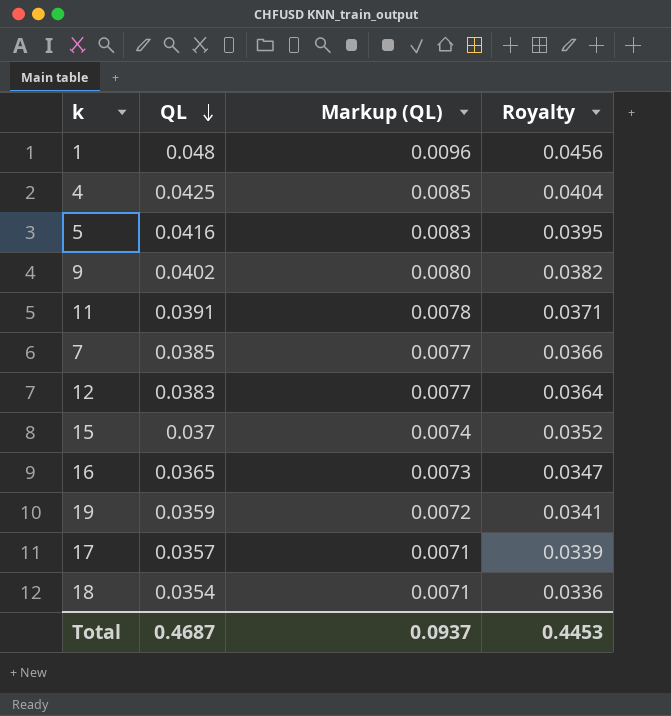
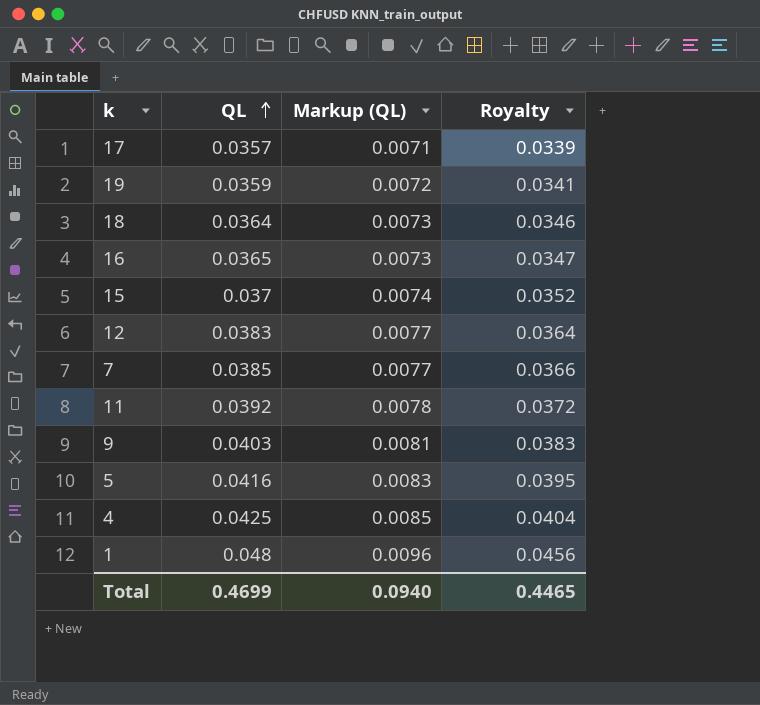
row order: QL descending -> QL ascending
18 | QL: 0.0354 -> 0.0364
18 | Markup (QL): 0.0071 -> 0.0073
18 | Royalty: 0.0336 -> 0.0346
11 | QL: 0.0391 -> 0.0392
11 | Royalty: 0.0371 -> 0.0372
9 | QL: 0.0402 -> 0.0403
9 | Markup (QL): 0.0080 -> 0.0081
9 | Royalty: 0.0382 -> 0.0383
Total | QL: 0.4687 -> 0.4699
Total | Markup (QL): 0.0937 -> 0.0940
Total | Royalty: 0.4453 -> 0.4465

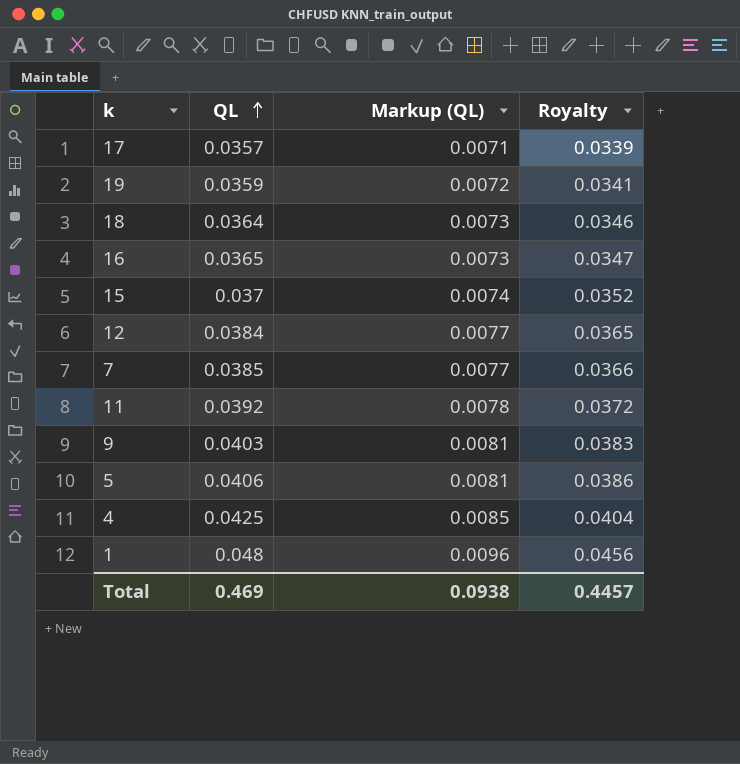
12 | QL: 0.0383 -> 0.0384
12 | Royalty: 0.0364 -> 0.0365
5 | QL: 0.0416 -> 0.0406
5 | Markup (QL): 0.0083 -> 0.0081
5 | Royalty: 0.0395 -> 0.0386
Total | QL: 0.4699 -> 0.469
Total | Markup (QL): 0.0940 -> 0.0938
Total | Royalty: 0.4465 -> 0.4457

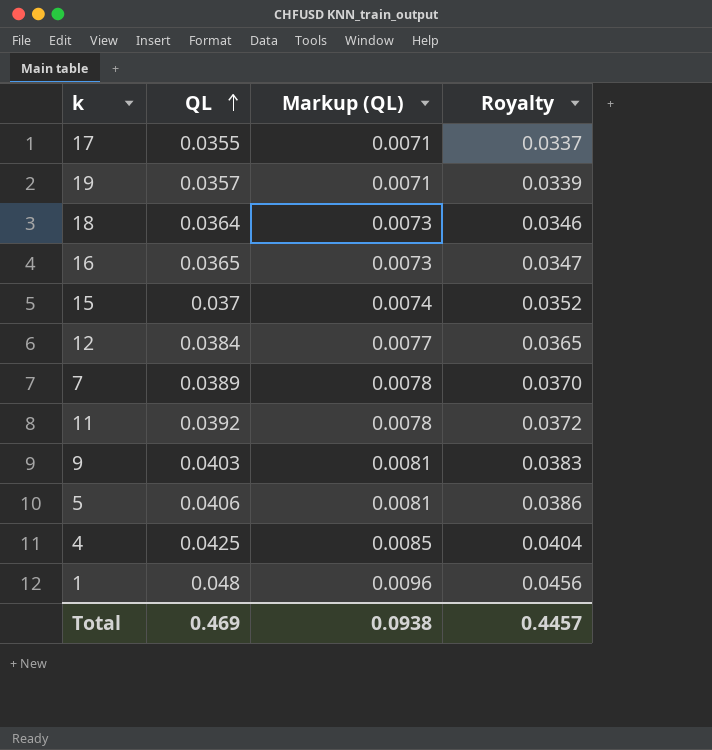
17 | QL: 0.0357 -> 0.0355
17 | Royalty: 0.0339 -> 0.0337
19 | QL: 0.0359 -> 0.0357
19 | Markup (QL): 0.0072 -> 0.0071
19 | Royalty: 0.0341 -> 0.0339
7 | QL: 0.0385 -> 0.0389
7 | Markup (QL): 0.0077 -> 0.0078
7 | Royalty: 0.0366 -> 0.0370

